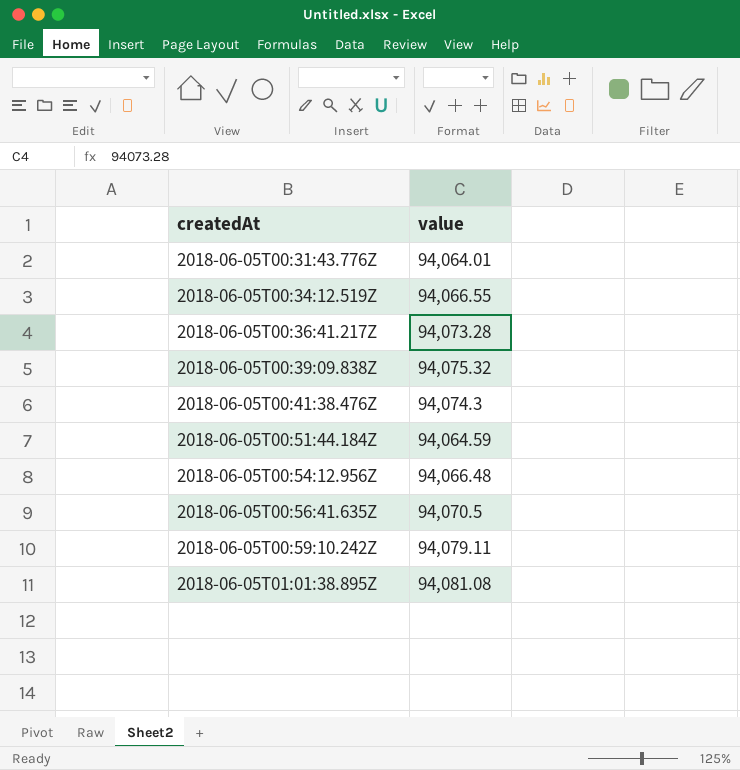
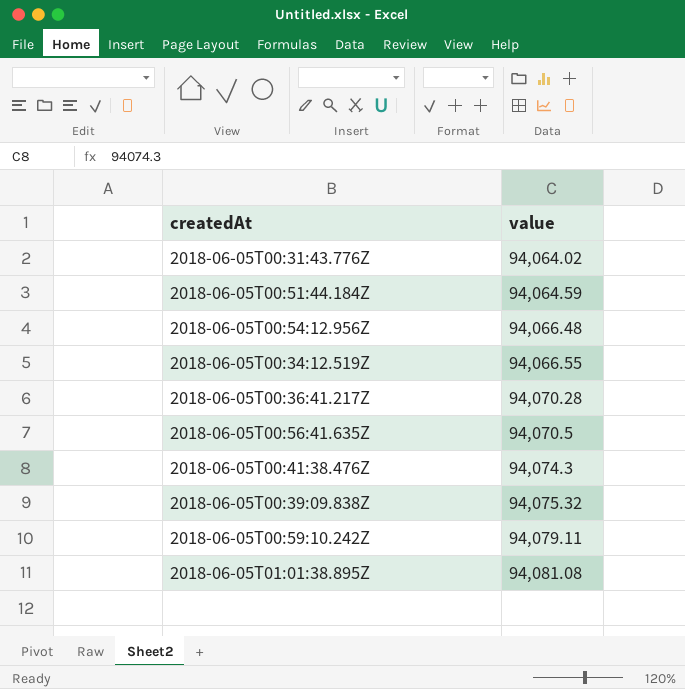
row order: createdAt ascending -> value ascending
2018-06-05T00:31:43.776Z | value: 94,064.01 -> 94,064.02
2018-06-05T00:36:41.217Z | value: 94,073.28 -> 94,070.28

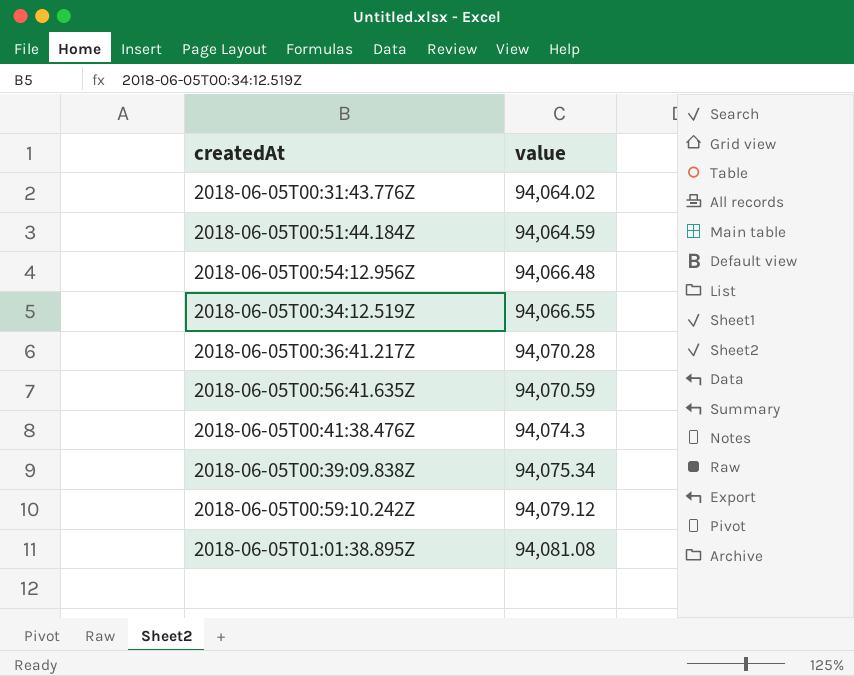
2018-06-05T00:56:41.635Z | value: 94,070.5 -> 94,070.59
2018-06-05T00:39:09.838Z | value: 94,075.32 -> 94,075.34
2018-06-05T00:59:10.242Z | value: 94,079.11 -> 94,079.12

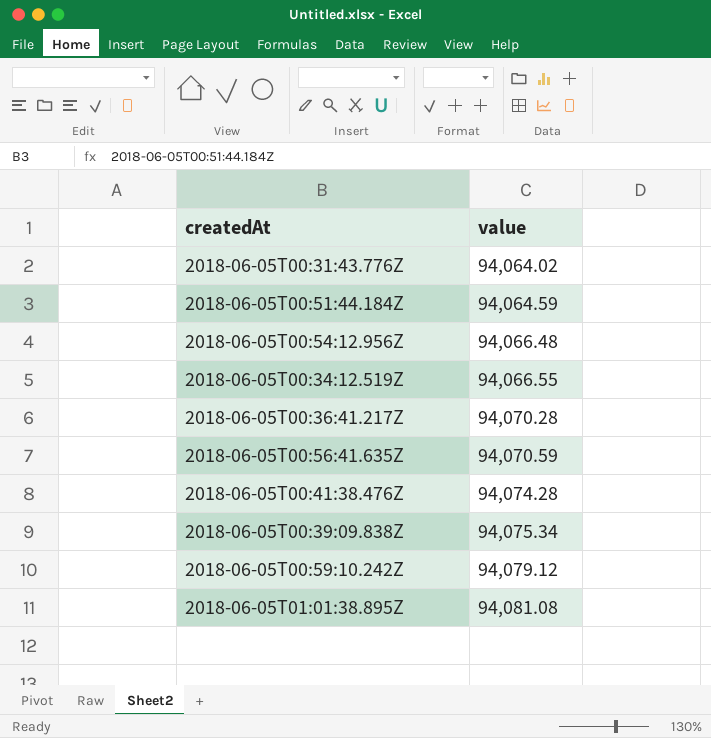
2018-06-05T00:41:38.476Z | value: 94,074.3 -> 94,074.28

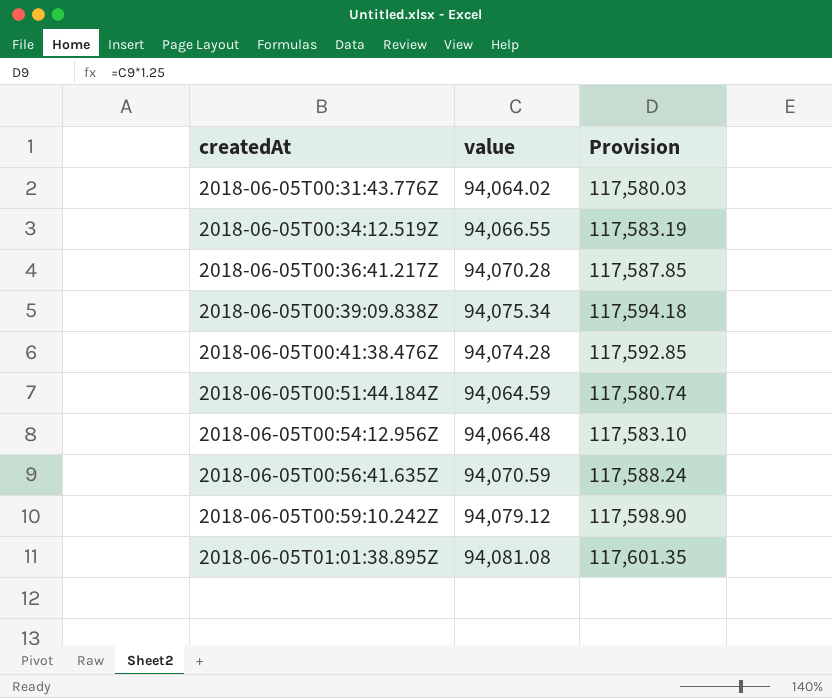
row order: value ascending -> createdAt ascending
column Provision | formula: none -> [value] * 1.25

